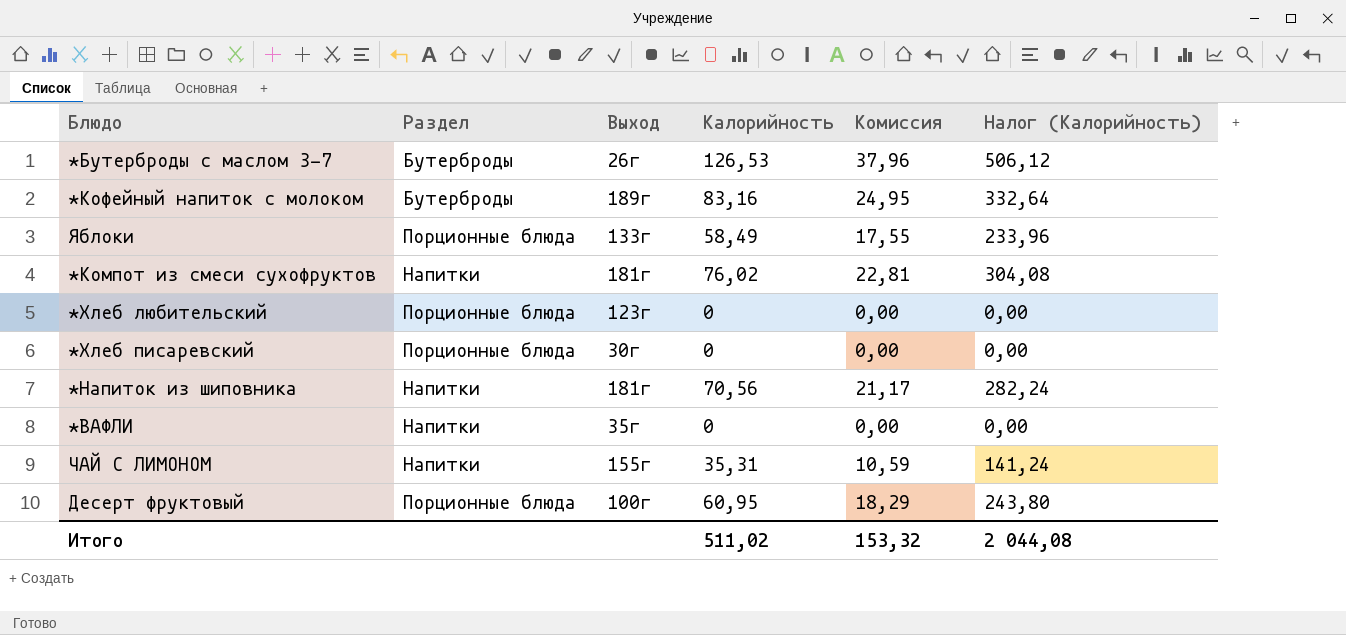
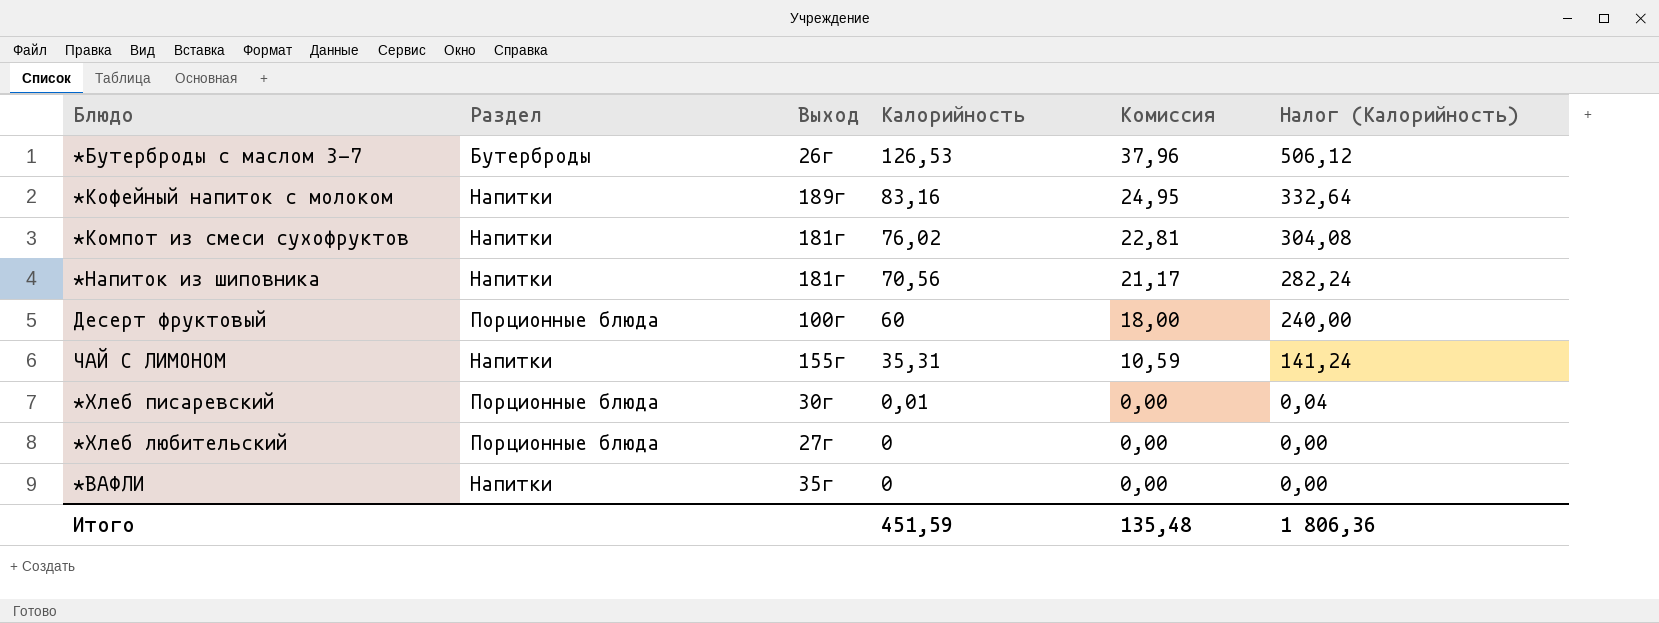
row order: none -> Калорийность descending
row Яблоки: Порционные блюда | 133г | 58,49 | 17,55 | 233,96 -> none
*Кофейный напиток с молоком | Раздел: Бутерброды -> Напитки
Десерт фруктовый | Калорийность: 60,95 -> 60
Десерт фруктовый | Комиссия: 18,29 -> 18,00
Десерт фруктовый | Налог (Калорийность): 243,80 -> 240,00
*Хлеб писаревский | Калорийность: 0 -> 0,01
*Хлеб писаревский | Налог (Калорийность): 0,00 -> 0,04
*Хлеб любительский | Выход: 123г -> 27г
Итого | Калорийность: 511,02 -> 451,59
Итого | Комиссия: 153,32 -> 135,48
Итого | Налог (Калорийность): 2 044,08 -> 1 806,36

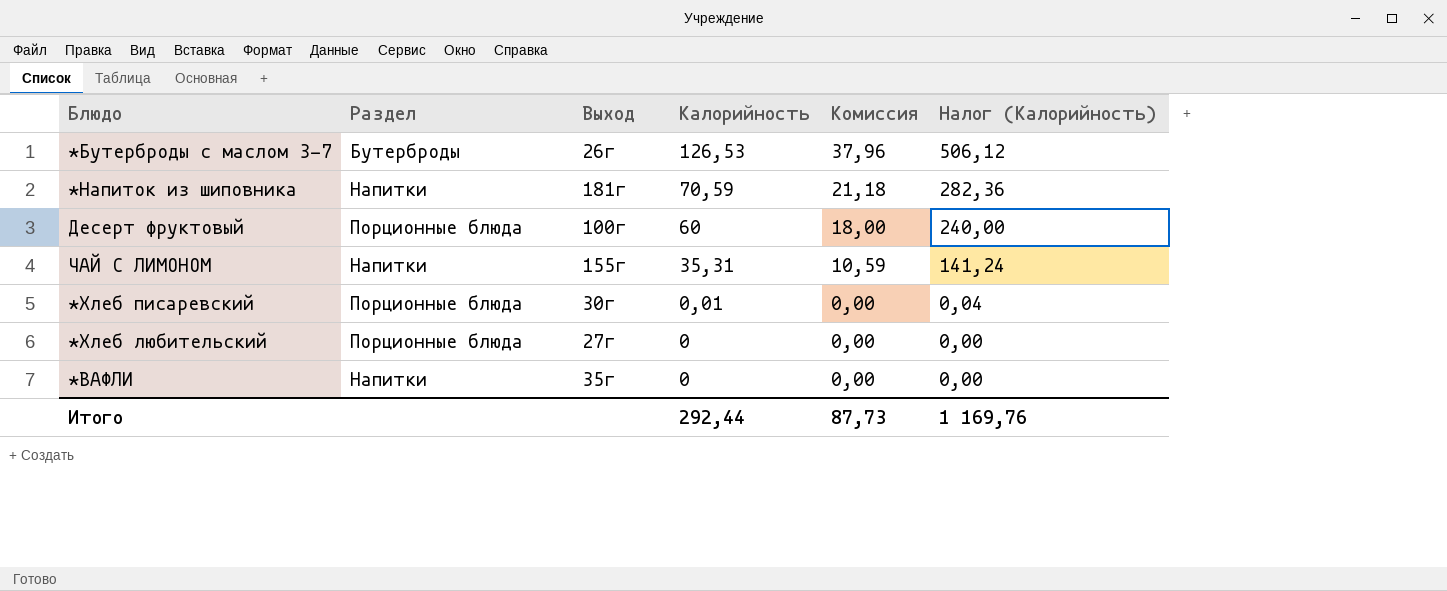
row *Кофейный напиток с молоком: Напитки | 189г | 83,16 | 24,95 | 332,64 -> none
row *Компот из смеси сухофруктов: Напитки | 181г | 76,02 | 22,81 | 304,08 -> none
*Напиток из шиповника | Калорийность: 70,56 -> 70,59
*Напиток из шиповника | Комиссия: 21,17 -> 21,18
*Напиток из шиповника | Налог (Калорийность): 282,24 -> 282,36
Итого | Калорийность: 451,59 -> 292,44
Итого | Комиссия: 135,48 -> 87,73
Итого | Налог (Калорийность): 1 806,36 -> 1 169,76

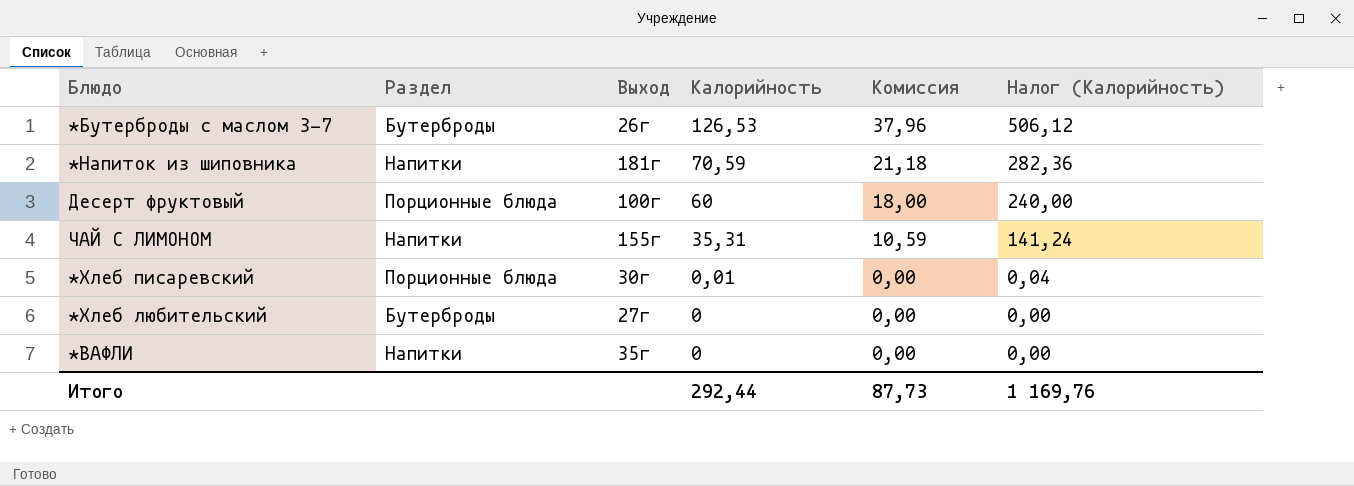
*Хлеб любительский | Раздел: Порционные блюда -> Бутерброды

